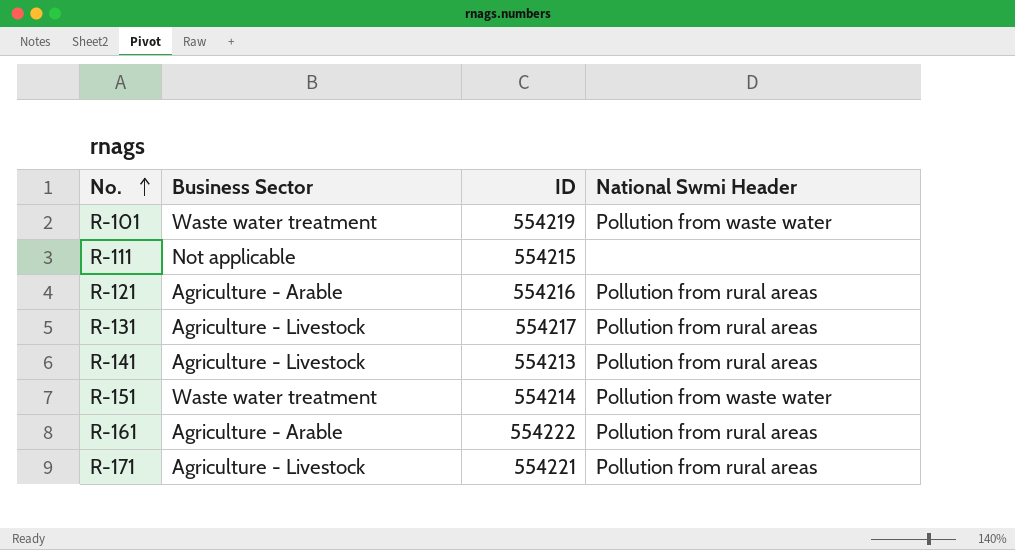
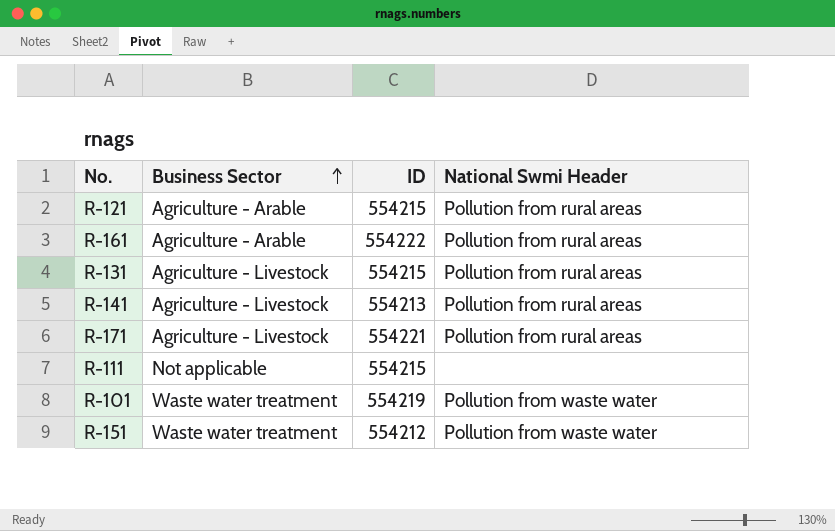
row order: No. ascending -> Business Sector ascending
R-121 | ID: 554216 -> 554215
R-131 | ID: 554217 -> 554215
R-151 | ID: 554214 -> 554212

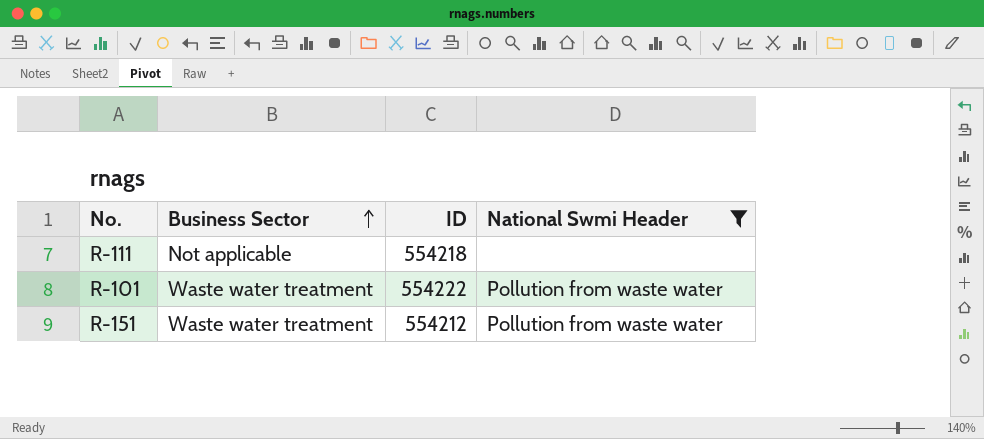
filter: none -> National Swmi Header != Pollution from rural areas
R-111 | ID: 554215 -> 554218
R-101 | ID: 554219 -> 554222

